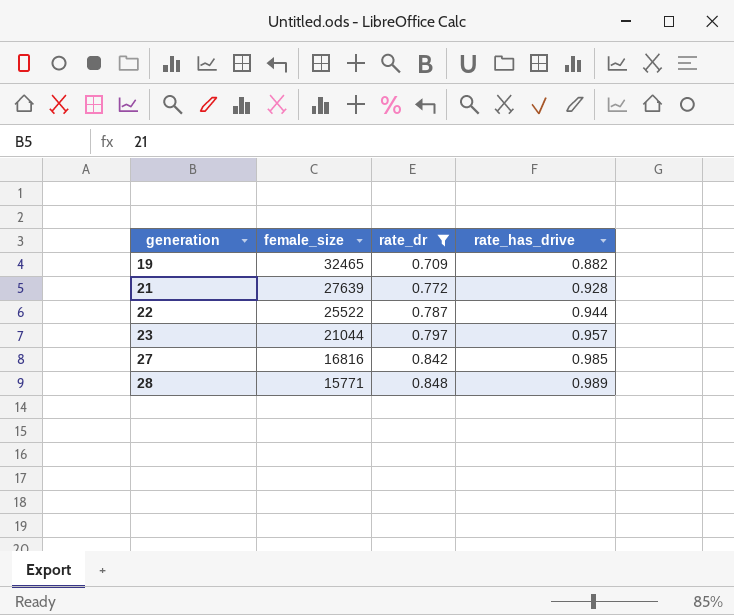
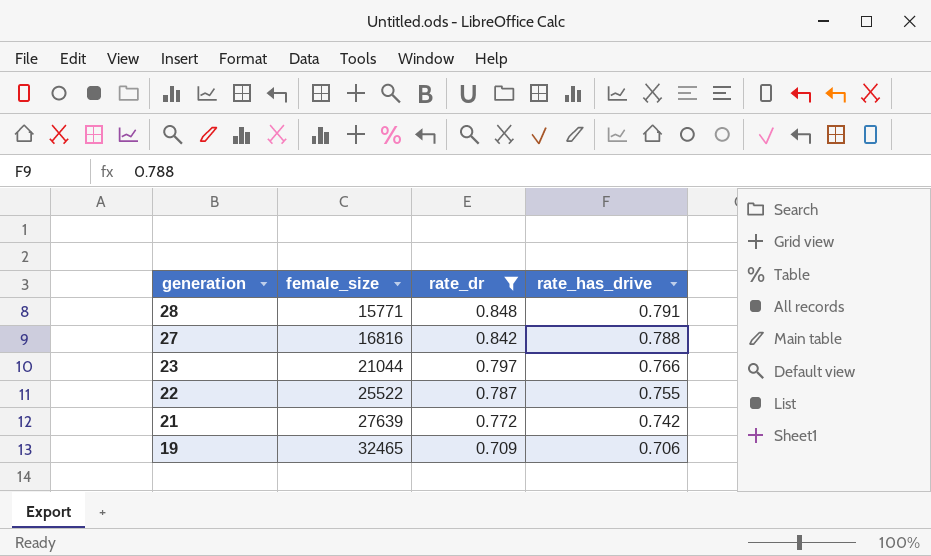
row order: generation ascending -> generation descending
28 | rate_has_drive: 0.989 -> 0.791
27 | rate_has_drive: 0.985 -> 0.788
23 | rate_has_drive: 0.957 -> 0.766
22 | rate_has_drive: 0.944 -> 0.755
21 | rate_has_drive: 0.928 -> 0.742
19 | rate_has_drive: 0.882 -> 0.706

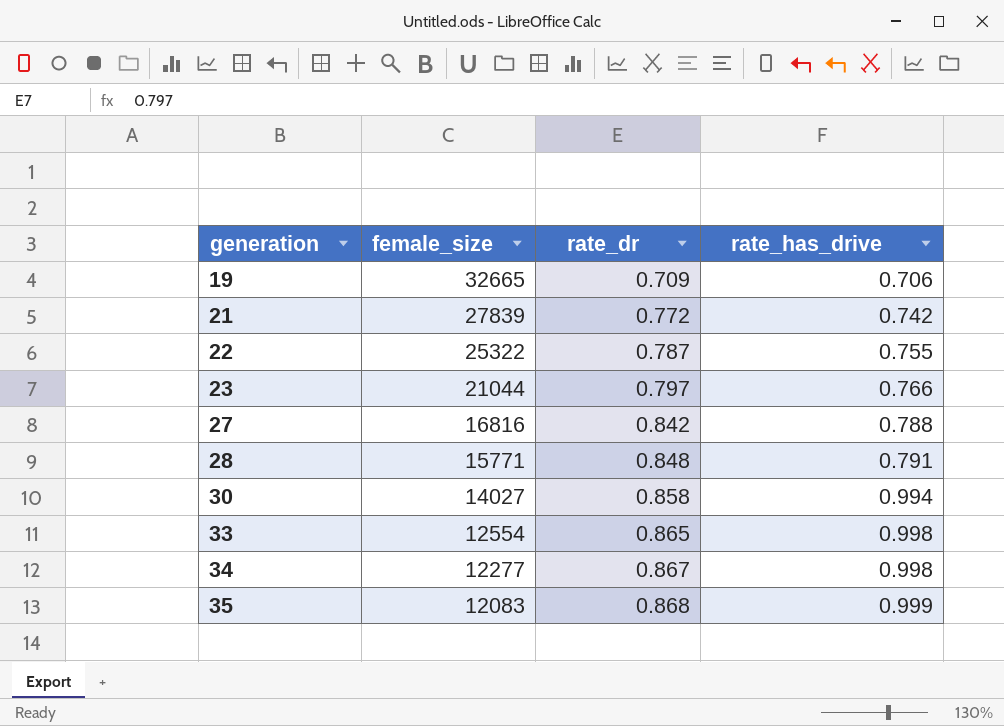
filter: rate_dr <= 0.848 -> none
row order: generation descending -> generation ascending
19 | female_size: 32465 -> 32665
21 | female_size: 27639 -> 27839
22 | female_size: 25522 -> 25322

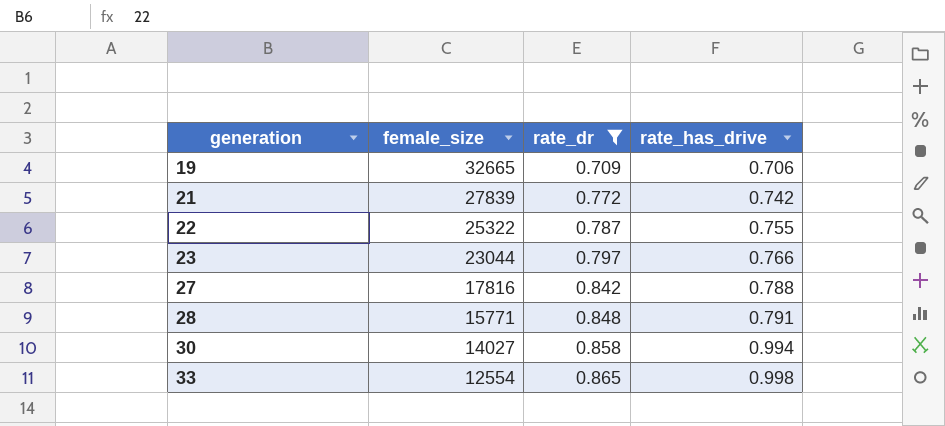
filter: none -> rate_dr <= 0.865
23 | female_size: 21044 -> 23044
27 | female_size: 16816 -> 17816

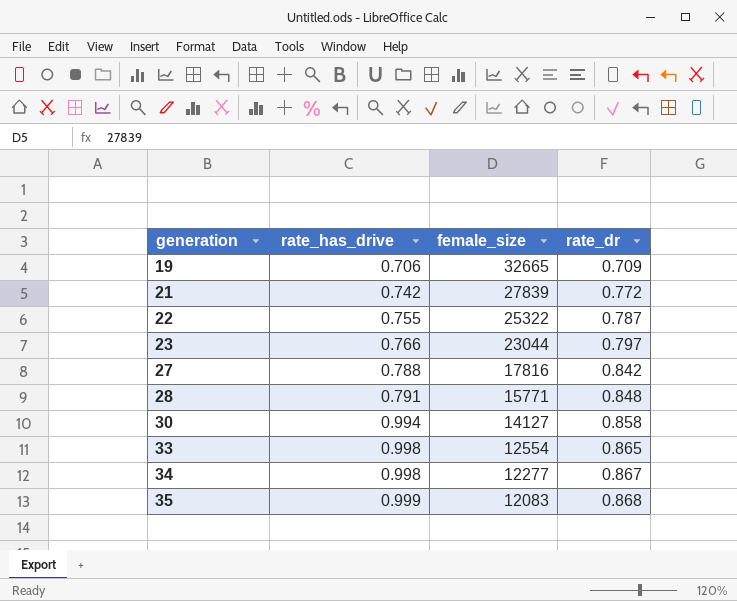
filter: rate_dr <= 0.865 -> none
column rate_has_drive | position: 4 -> 2
30 | female_size: 14027 -> 14127

